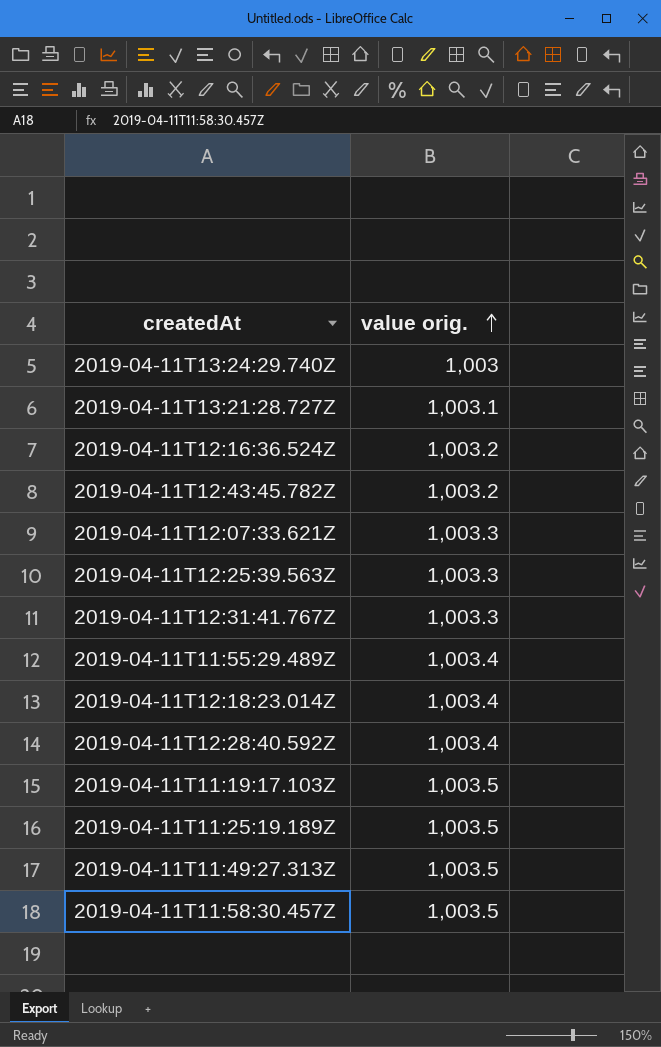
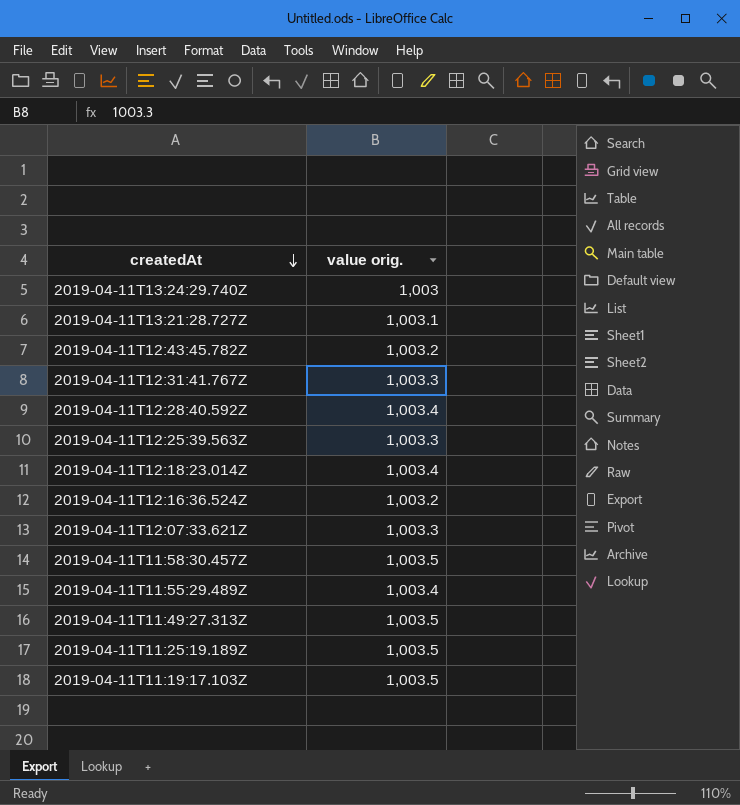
row order: value orig. ascending -> createdAt descending

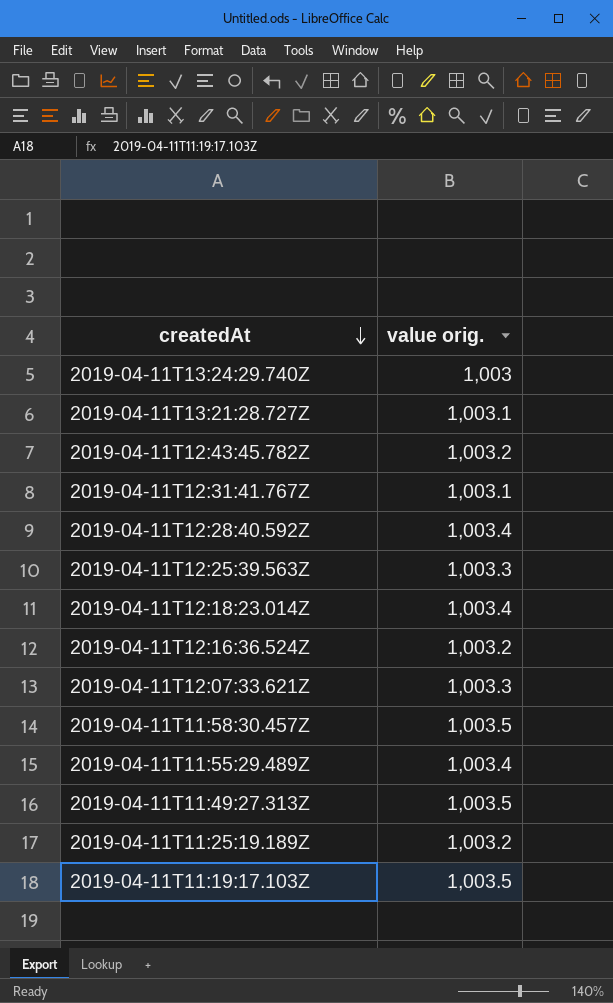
2019-04-11T12:31:41.767Z | value orig.: 1,003.3 -> 1,003.1
2019-04-11T11:25:19.189Z | value orig.: 1,003.5 -> 1,003.2

